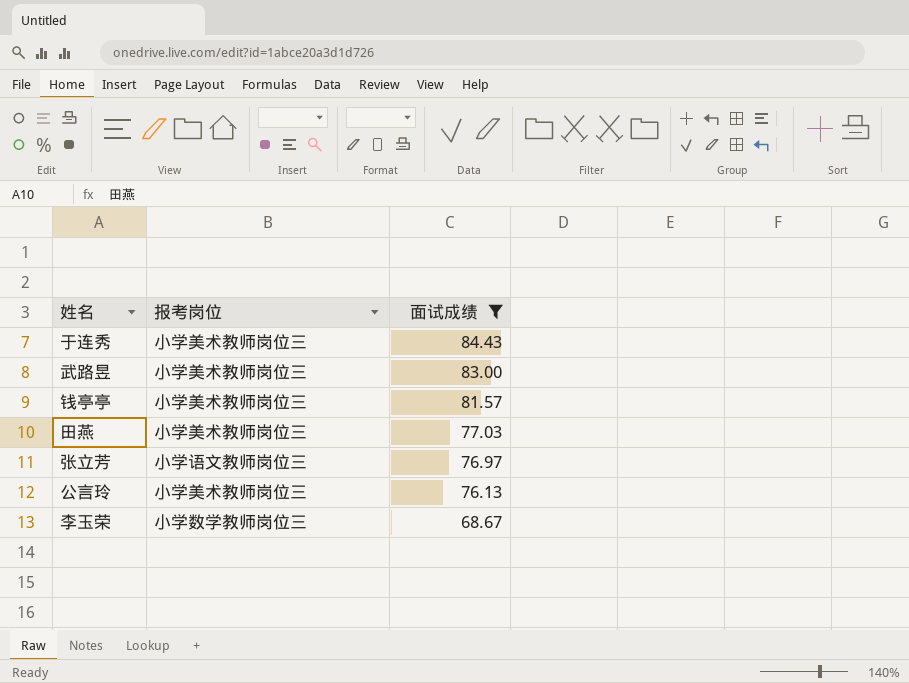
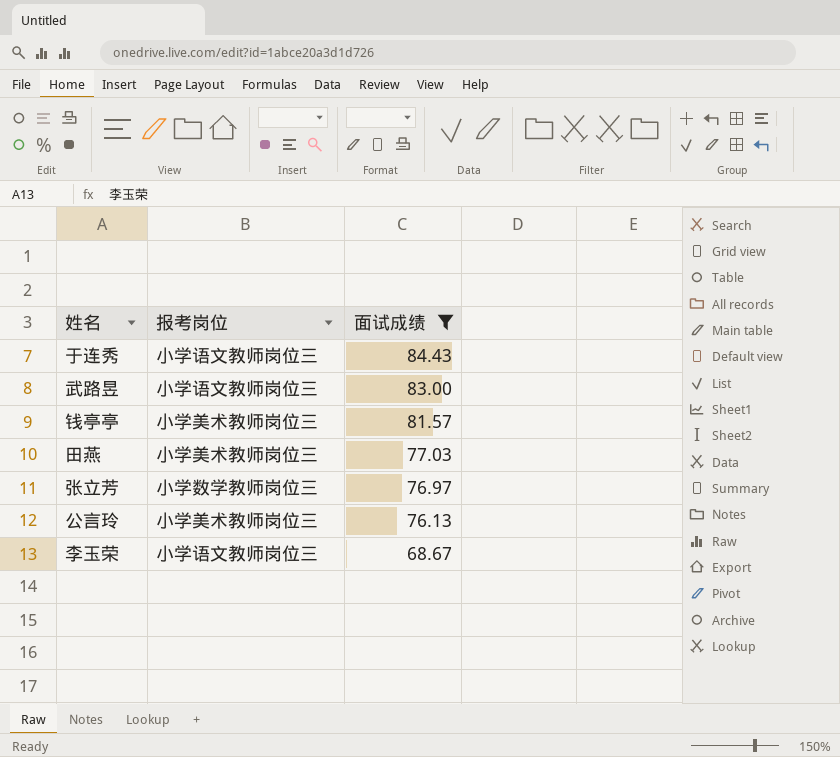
于连秀 | 报考岗位: 小学美术教师岗位三 -> 小学语文教师岗位三
武路昱 | 报考岗位: 小学美术教师岗位三 -> 小学语文教师岗位三
张立芳 | 报考岗位: 小学语文教师岗位三 -> 小学数学教师岗位三
李玉荣 | 报考岗位: 小学数学教师岗位三 -> 小学语文教师岗位三

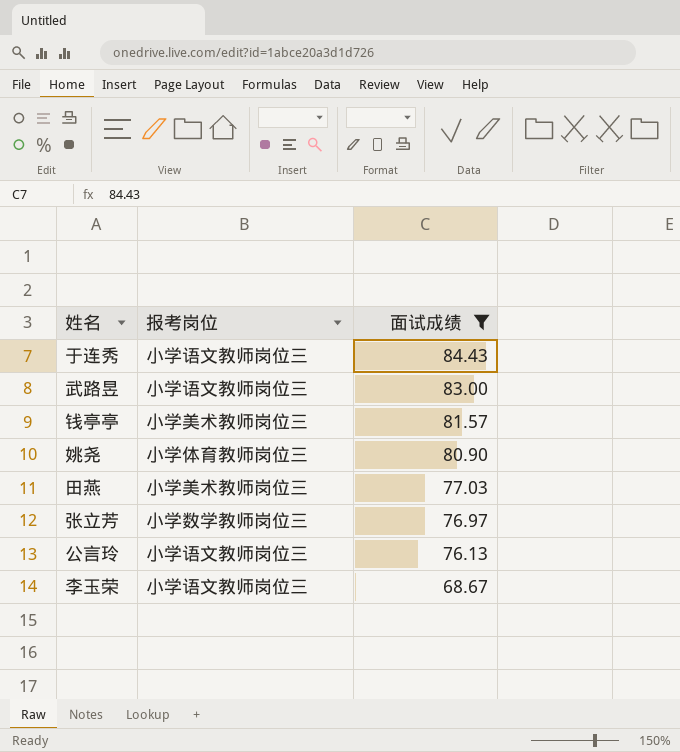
row 姚尧: none -> 小学体育教师岗位三 | 80.90
公言玲 | 报考岗位: 小学美术教师岗位三 -> 小学语文教师岗位三

